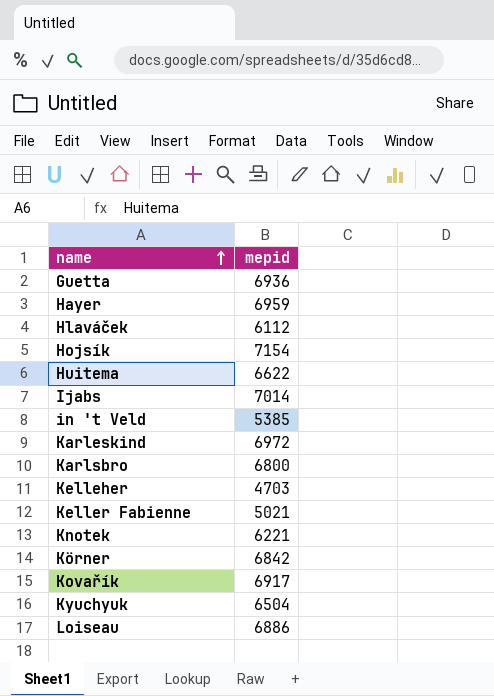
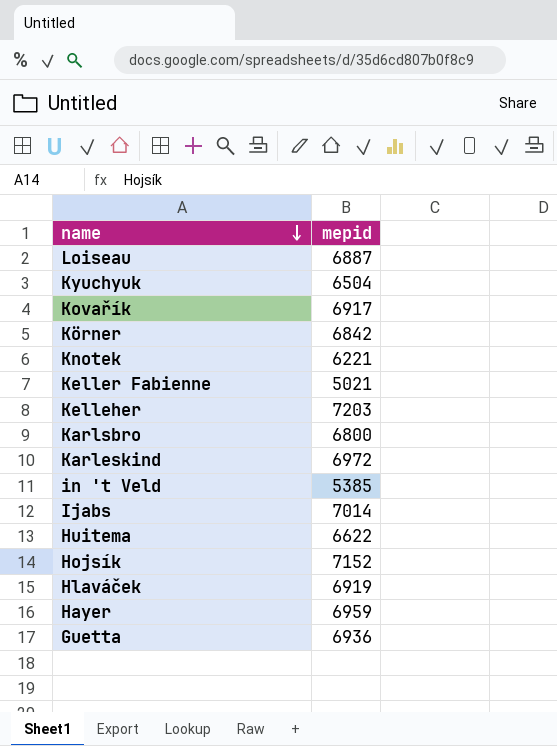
row order: name ascending -> name descending
Loiseau | mepid: 6886 -> 6887
Kelleher | mepid: 4703 -> 7203
Hojsík | mepid: 7154 -> 7152
Hlaváček | mepid: 6112 -> 6919

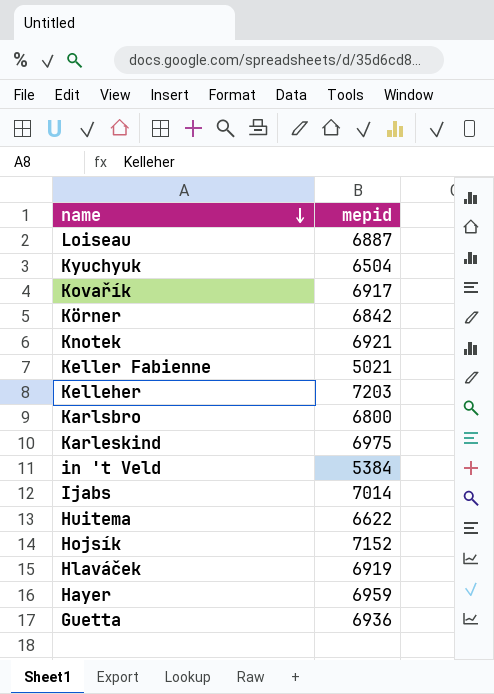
Knotek | mepid: 6221 -> 6921
Karleskind | mepid: 6972 -> 6975
in 't Veld | mepid: 5385 -> 5384

